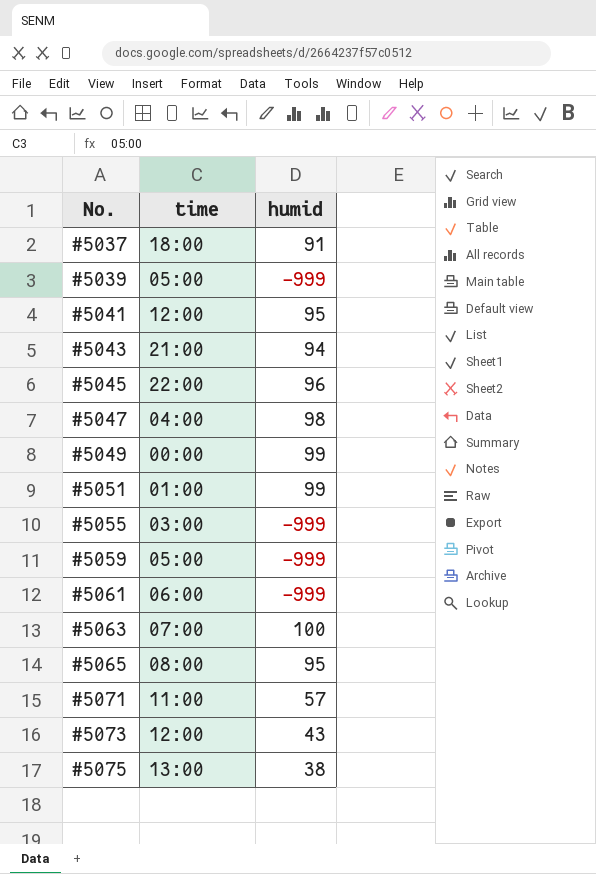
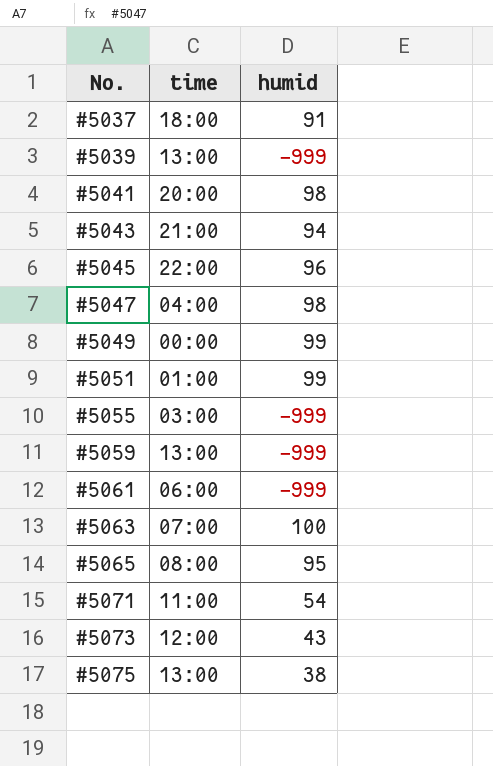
#5039 | time: 05:00 -> 13:00
#5041 | time: 12:00 -> 20:00
#5041 | humid: 95 -> 98
#5059 | time: 05:00 -> 13:00
#5071 | humid: 57 -> 54

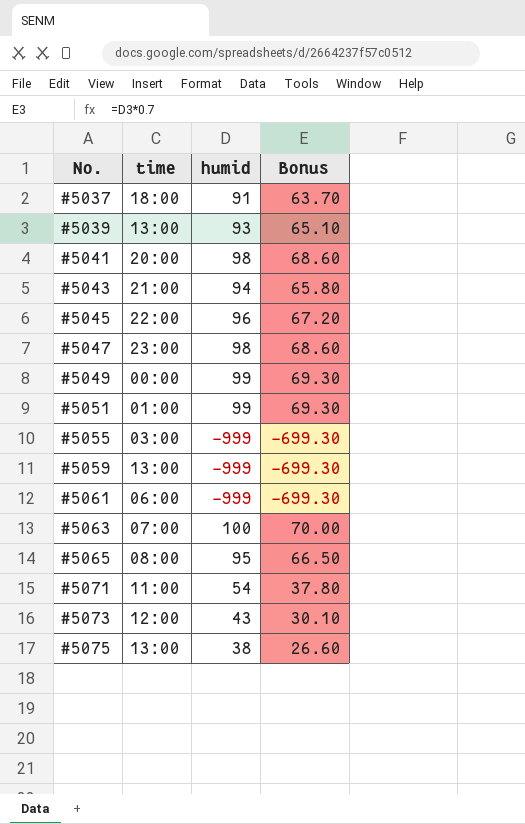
column Bonus | formula: none -> [humid] * 0.7
#5039 | humid: -999 -> 93
#5047 | time: 04:00 -> 23:00

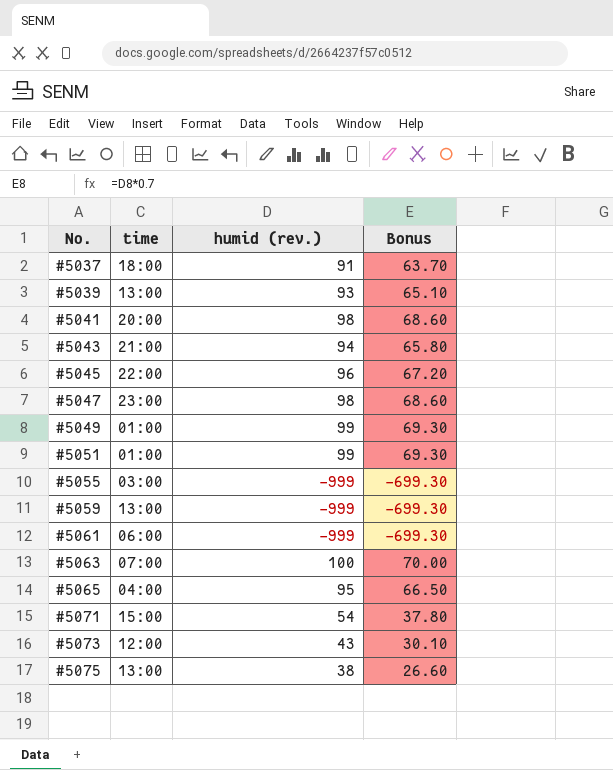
column name: humid -> humid (rev.)
#5049 | time: 00:00 -> 01:00
#5065 | time: 08:00 -> 04:00
#5071 | time: 11:00 -> 15:00

